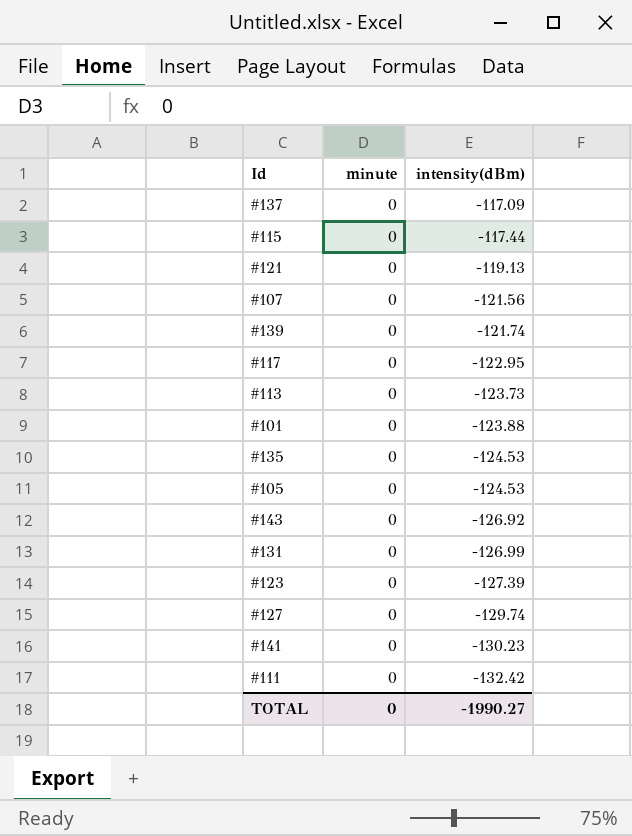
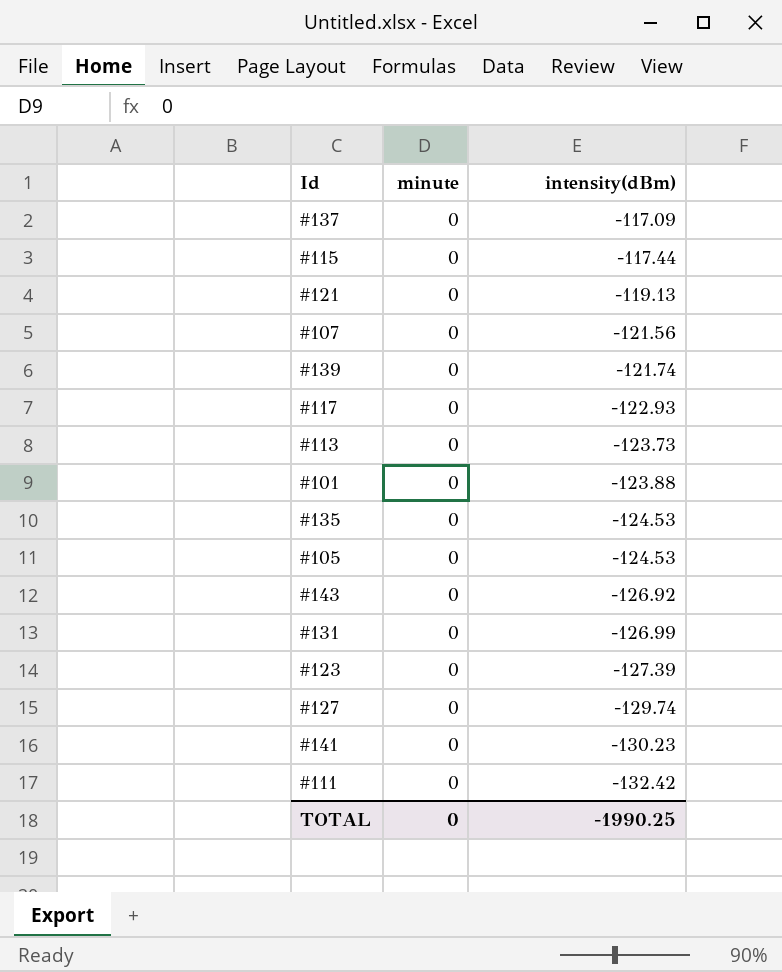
#117 | intensity(dBm): -122.95 -> -122.93
TOTAL | intensity(dBm): -1990.27 -> -1990.25

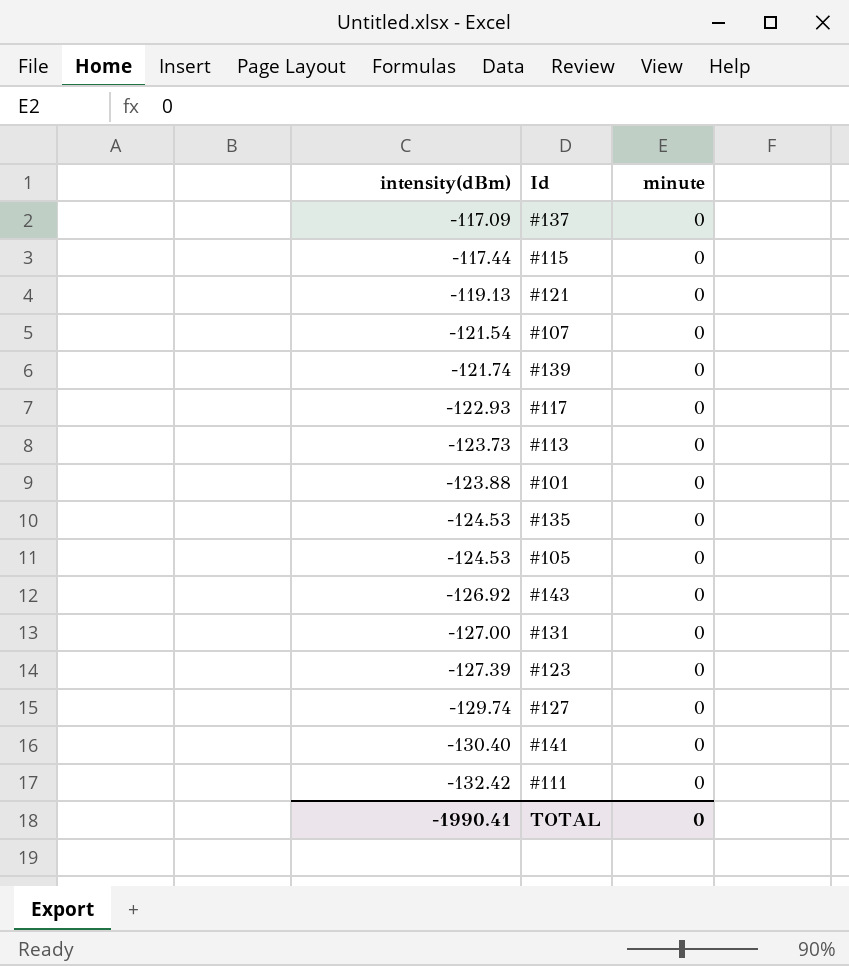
column intensity(dBm) | position: 3 -> 1
#107 | intensity(dBm): -121.56 -> -121.54
#131 | intensity(dBm): -126.99 -> -127.00
#141 | intensity(dBm): -130.23 -> -130.40
TOTAL | intensity(dBm): -1990.25 -> -1990.41

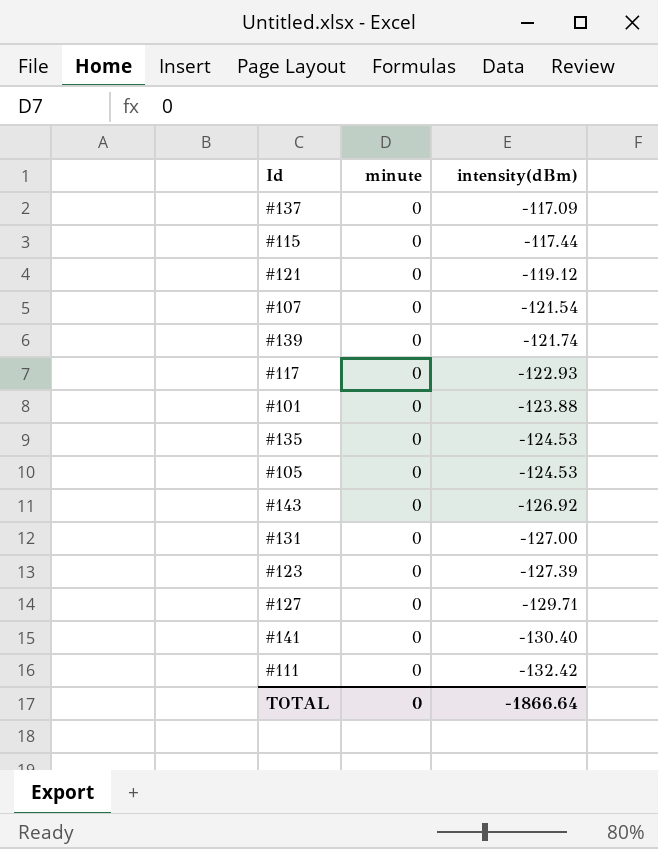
column intensity(dBm) | position: 1 -> 3
row #113: -123.73 | 0 -> none
#121 | intensity(dBm): -119.13 -> -119.12
#127 | intensity(dBm): -129.74 -> -129.71
TOTAL | intensity(dBm): -1990.41 -> -1866.64

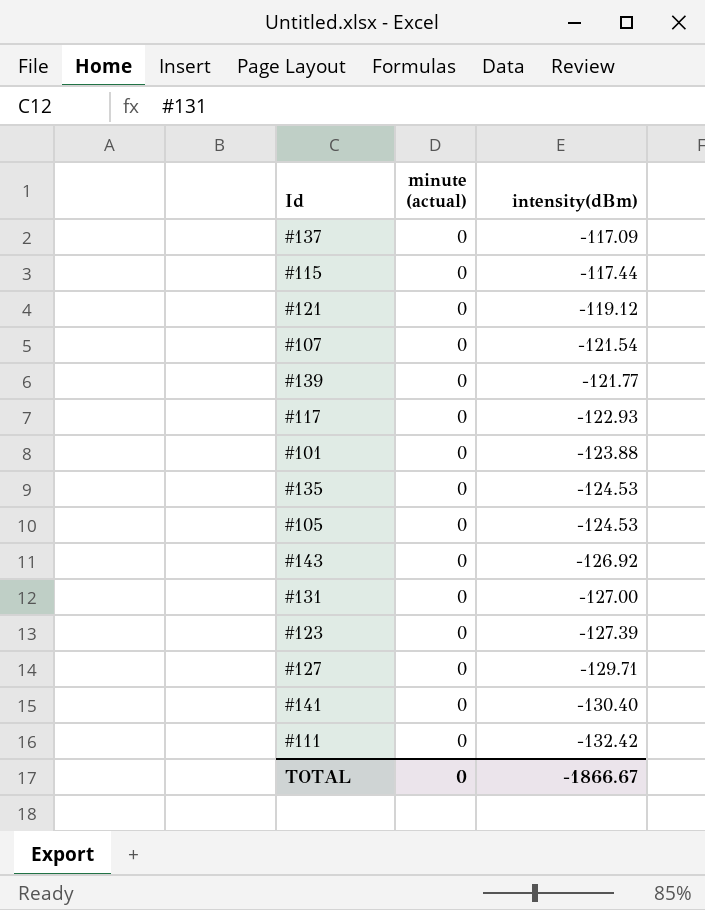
column name: minute -> minute (actual)
#139 | intensity(dBm): -121.74 -> -121.77
TOTAL | intensity(dBm): -1866.64 -> -1866.67

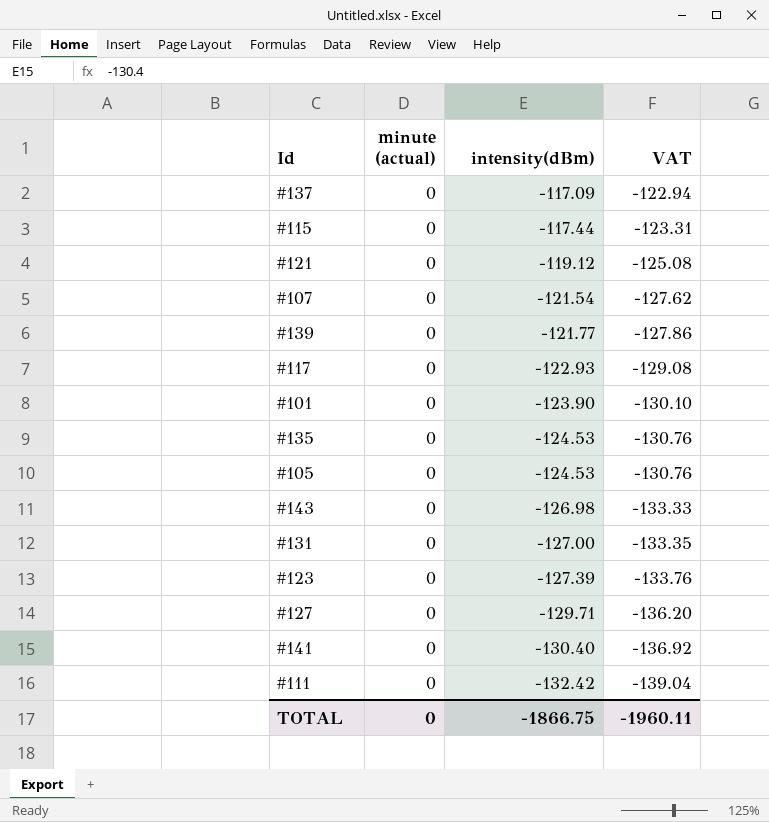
column VAT | formula: none -> [intensity(dBm)] * 1.05
#101 | intensity(dBm): -123.88 -> -123.90
#143 | intensity(dBm): -126.92 -> -126.98
TOTAL | intensity(dBm): -1866.67 -> -1866.75

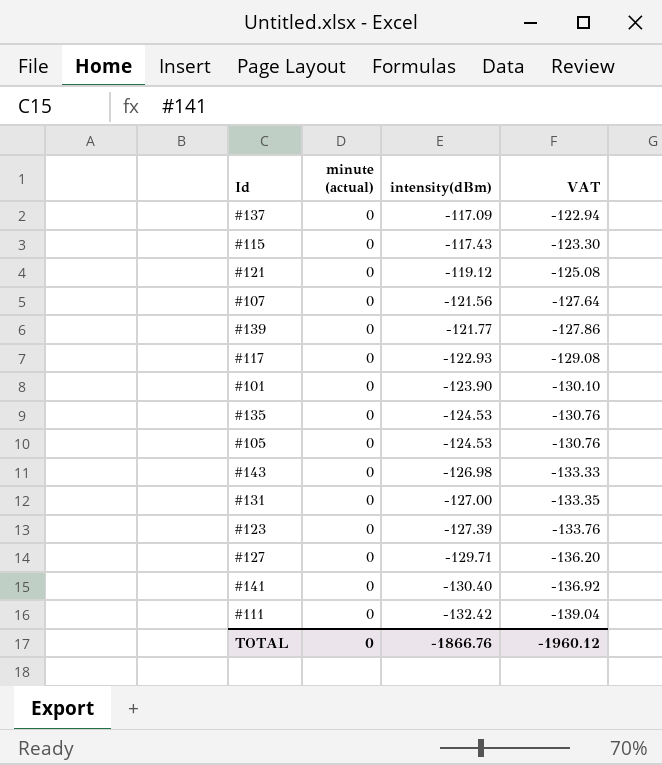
#115 | intensity(dBm): -117.44 -> -117.43
#115 | VAT: -123.31 -> -123.30
#107 | intensity(dBm): -121.54 -> -121.56
#107 | VAT: -127.62 -> -127.64
TOTAL | intensity(dBm): -1866.75 -> -1866.76
TOTAL | VAT: -1960.11 -> -1960.12

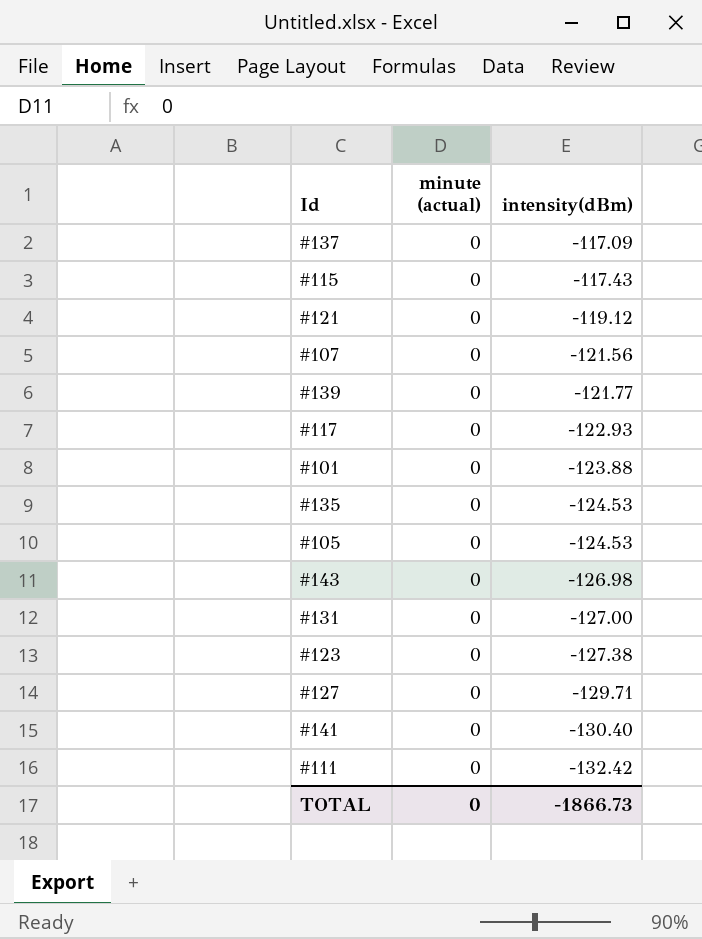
column VAT | formula: [intensity(dBm)] * 1.05 -> none
#101 | intensity(dBm): -123.90 -> -123.88
#123 | intensity(dBm): -127.39 -> -127.38
TOTAL | intensity(dBm): -1866.76 -> -1866.73

